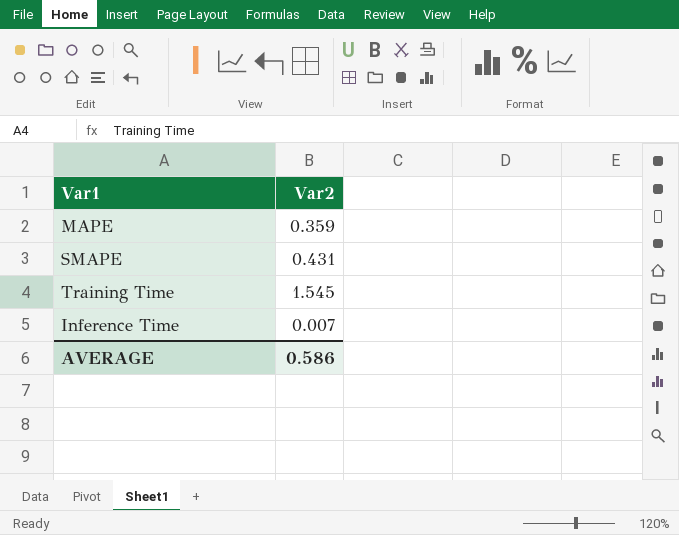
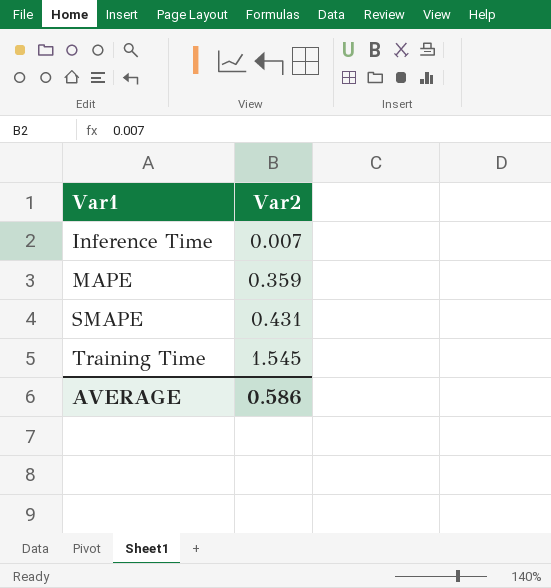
row order: none -> Var1 ascending

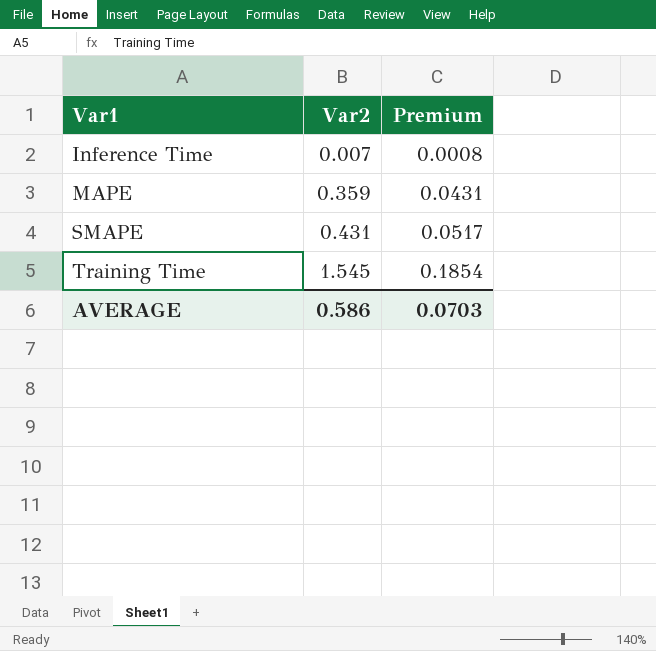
column Premium | formula: none -> [Var2] * 0.12

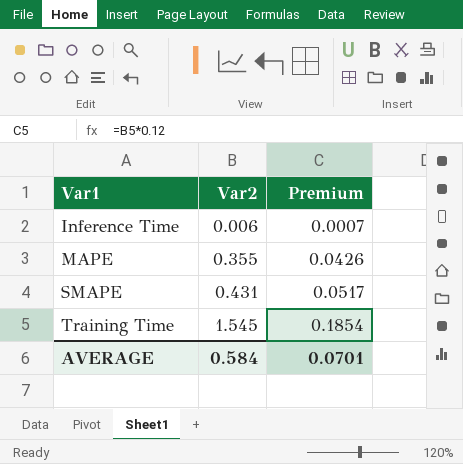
Inference Time | Var2: 0.007 -> 0.006
Inference Time | Premium: 0.0008 -> 0.0007
MAPE | Var2: 0.359 -> 0.355
MAPE | Premium: 0.0431 -> 0.0426
AVERAGE | Var2: 0.586 -> 0.584
AVERAGE | Premium: 0.0703 -> 0.0701

